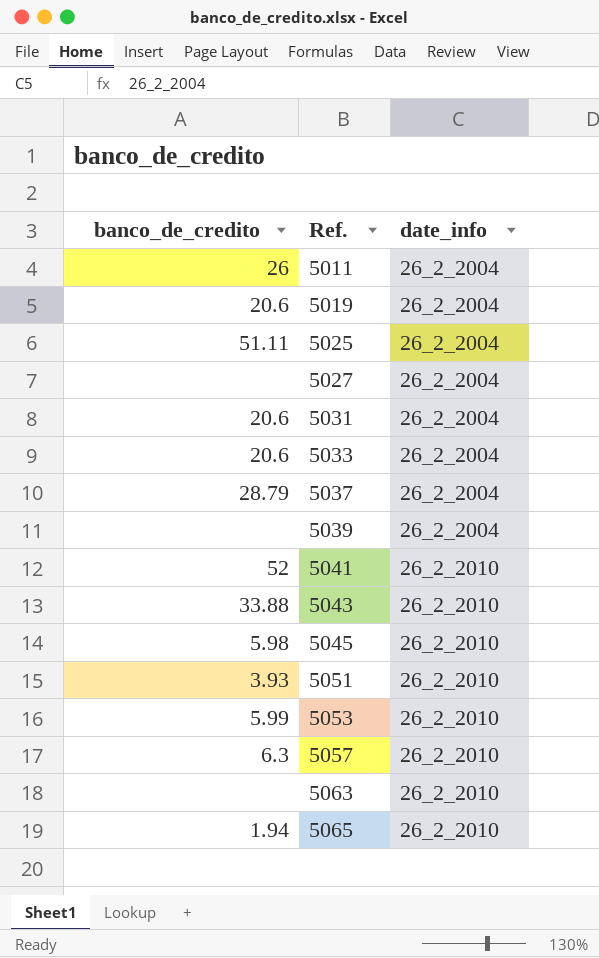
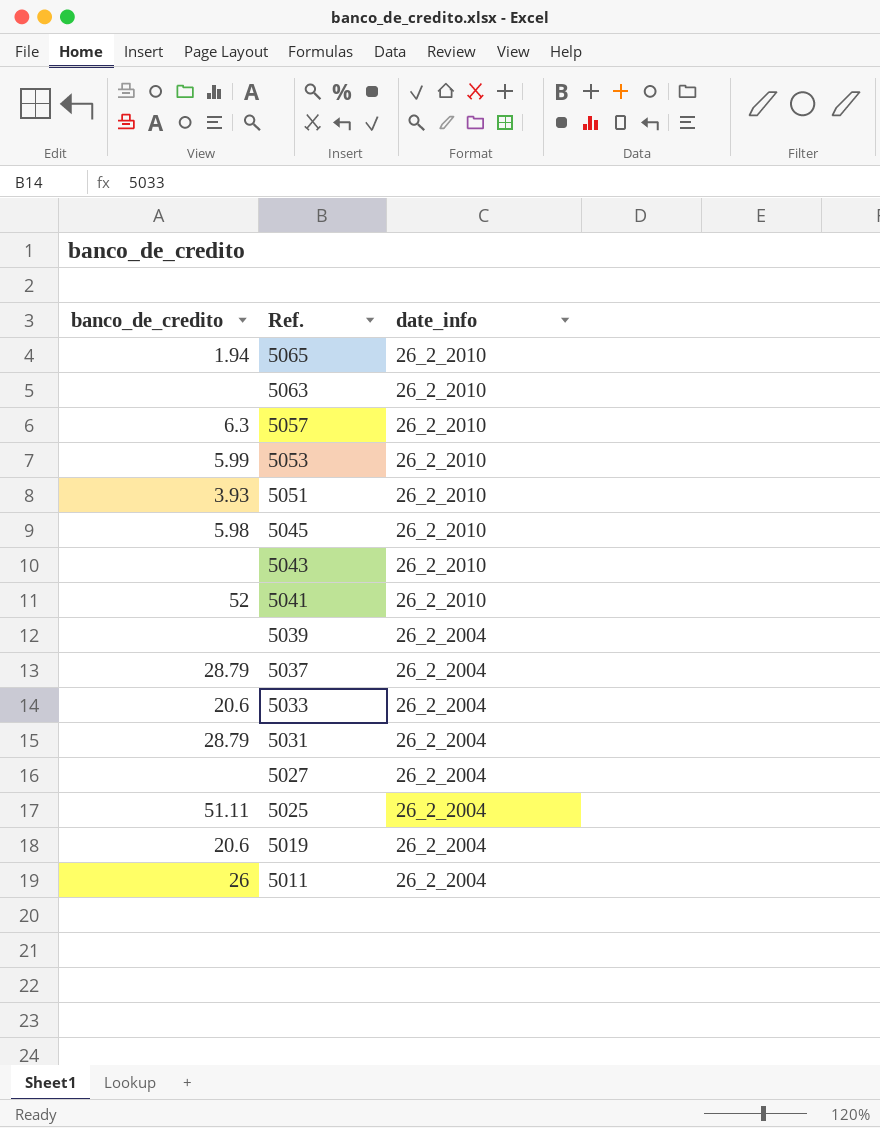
row order: Ref. ascending -> Ref. descending
5043 | banco_de_credito: 33.88 -> none
5031 | banco_de_credito: 20.6 -> 28.79

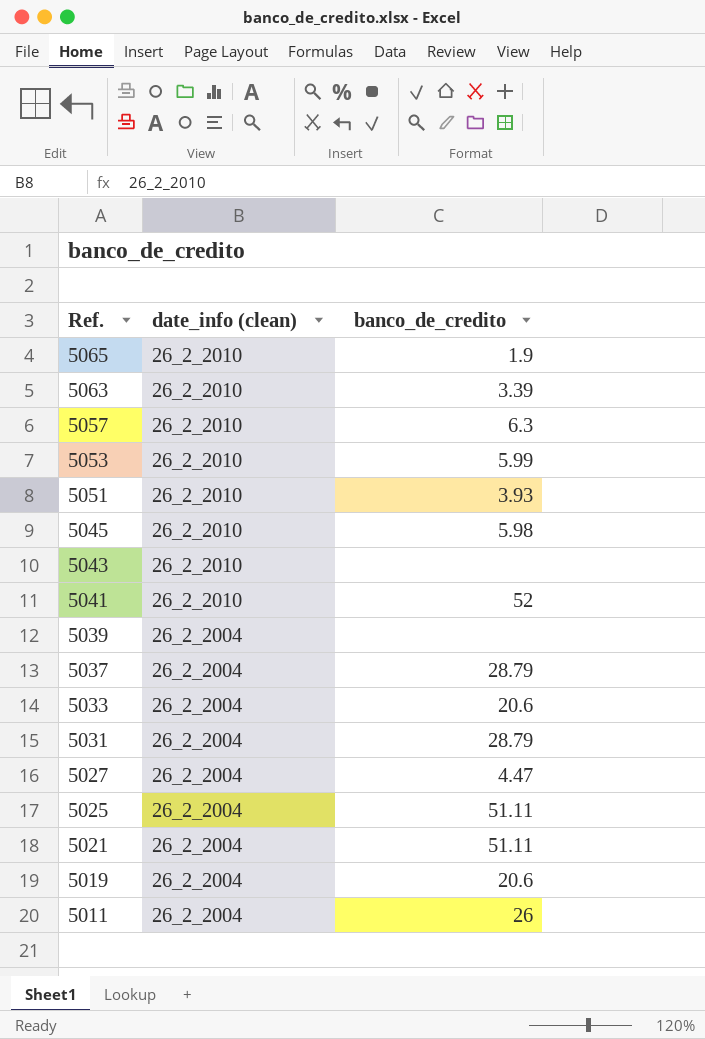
column name: date_info -> date_info (clean)
column banco_de_credito | position: 1 -> 3
5065 | banco_de_credito: 1.94 -> 1.9
5063 | banco_de_credito: none -> 3.39
5027 | banco_de_credito: none -> 4.47
row 5021: none -> 26_2_2004 | 51.11

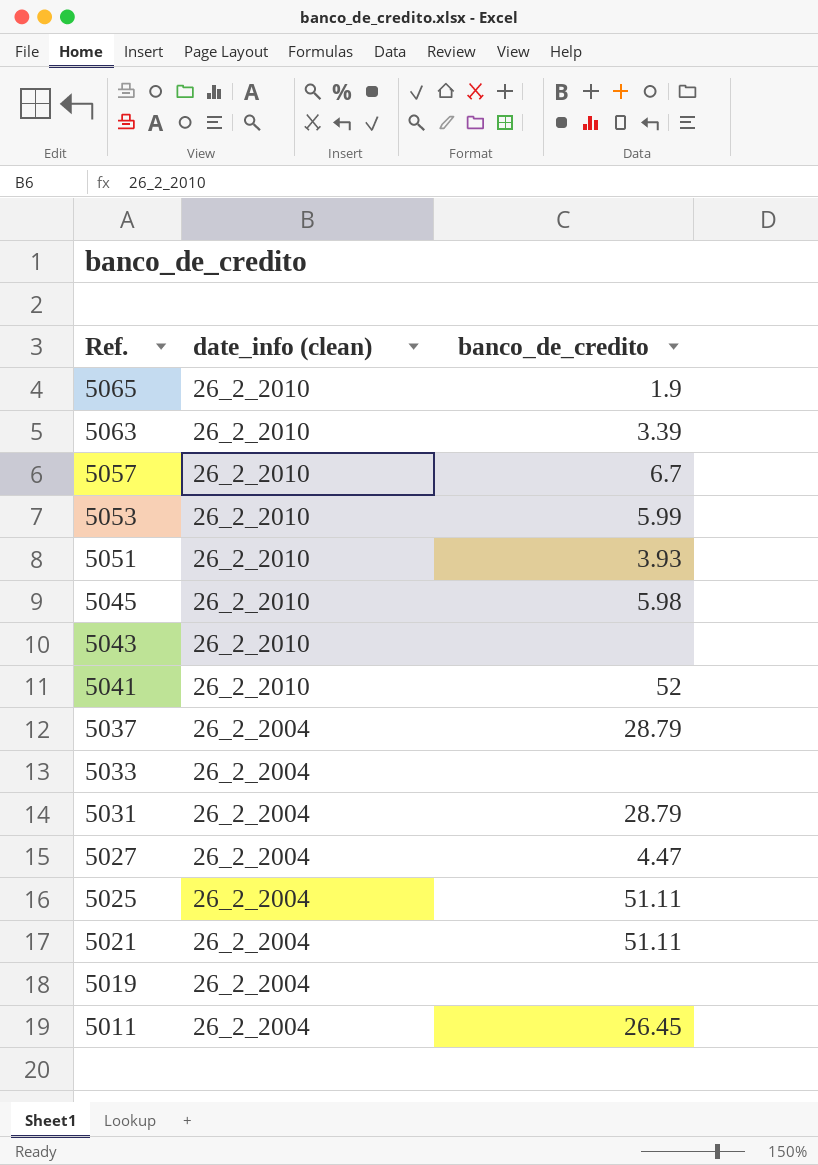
row 5039: 26_2_2004 | none -> none
5057 | banco_de_credito: 6.3 -> 6.7
5033 | banco_de_credito: 20.6 -> none
5019 | banco_de_credito: 20.6 -> none
5011 | banco_de_credito: 26 -> 26.45

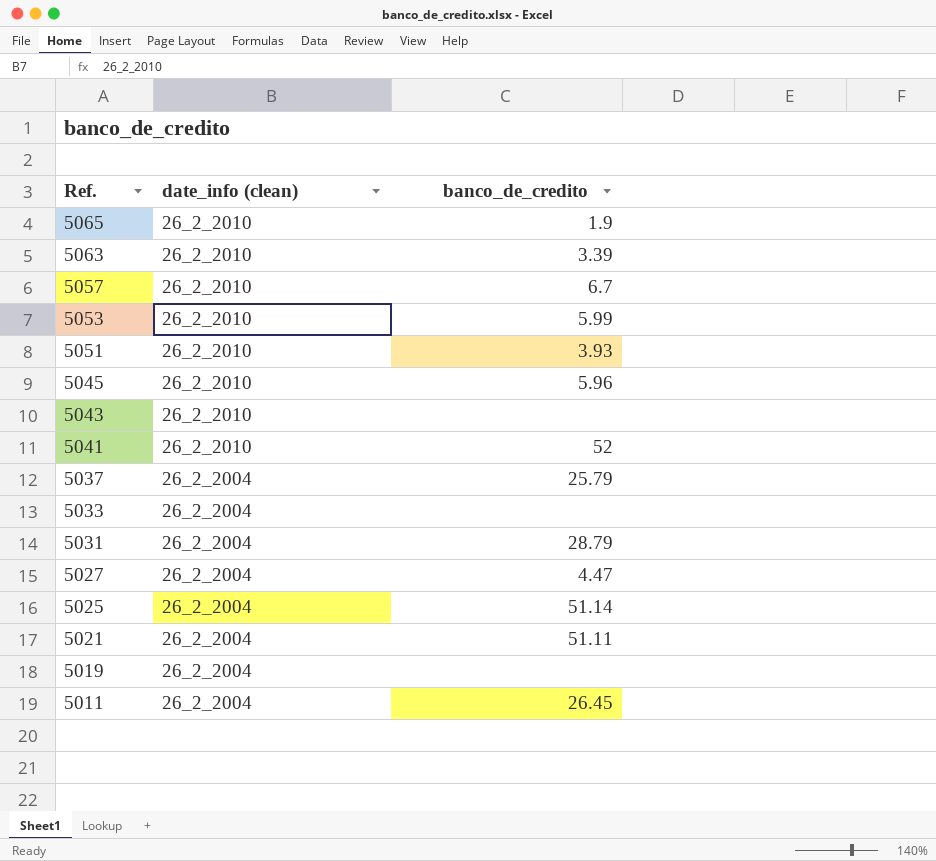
5045 | banco_de_credito: 5.98 -> 5.96
5037 | banco_de_credito: 28.79 -> 25.79
5025 | banco_de_credito: 51.11 -> 51.14

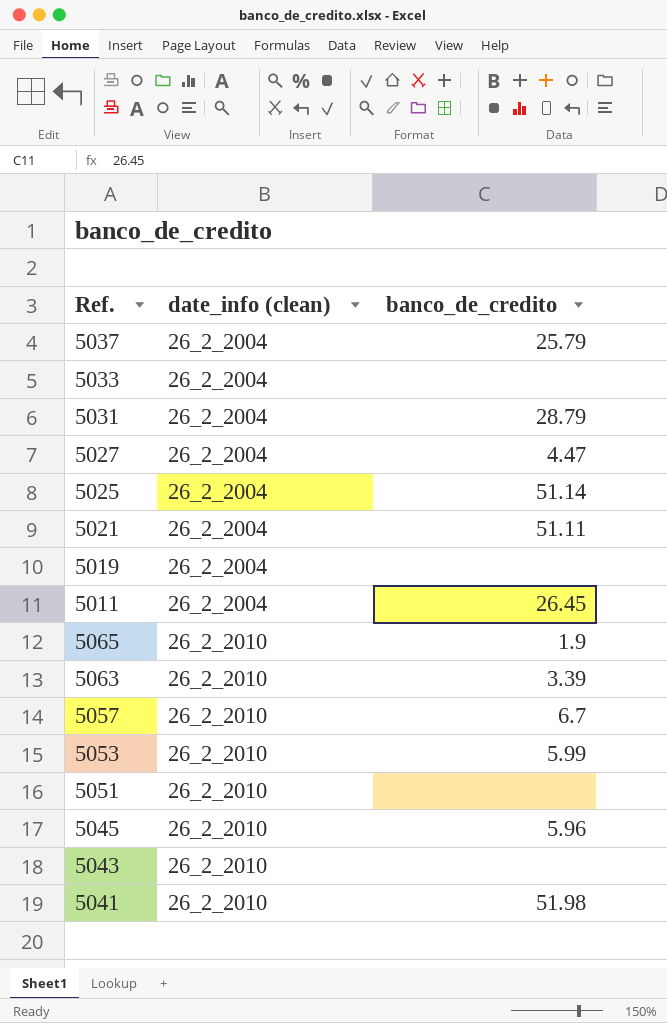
row order: Ref. descending -> date_info (clean) ascending
5051 | banco_de_credito: 3.93 -> none
5041 | banco_de_credito: 52 -> 51.98

